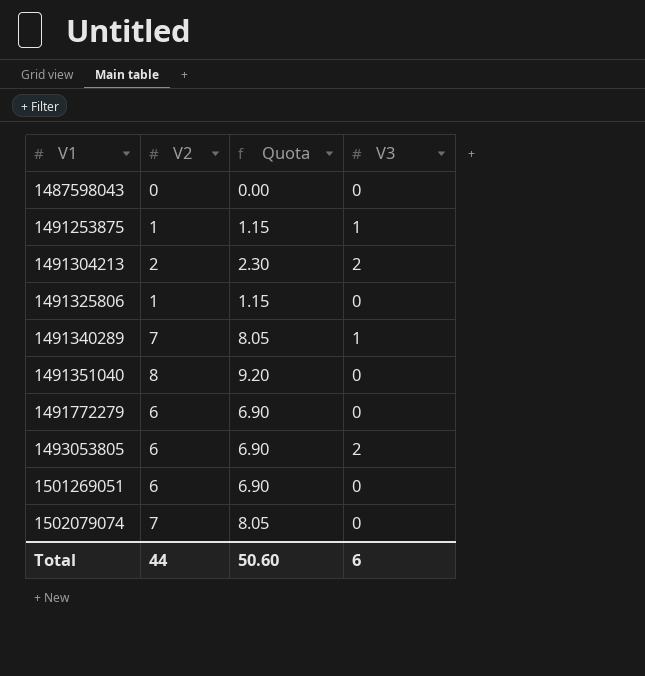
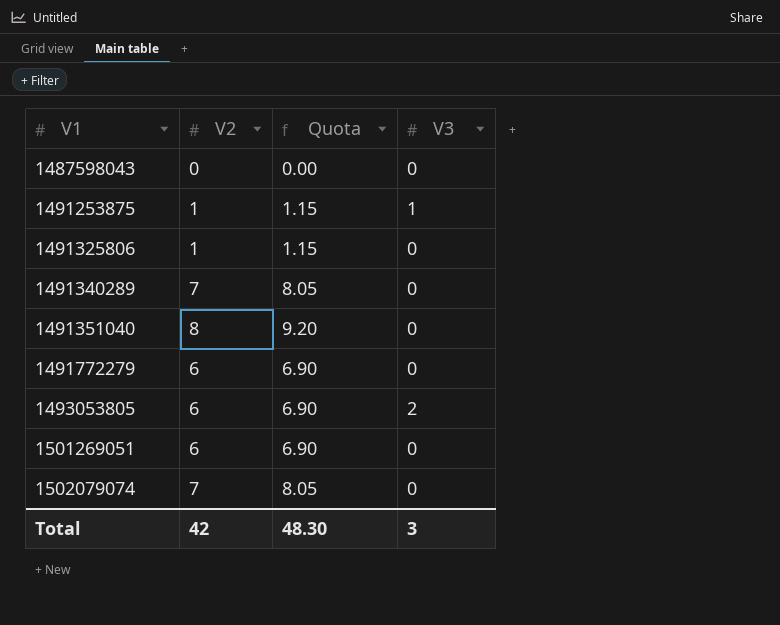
row 1491304213: 2 | 2.30 | 2 -> none
1491340289 | V3: 1 -> 0
Total | V2: 44 -> 42
Total | Quota: 50.60 -> 48.30
Total | V3: 6 -> 3

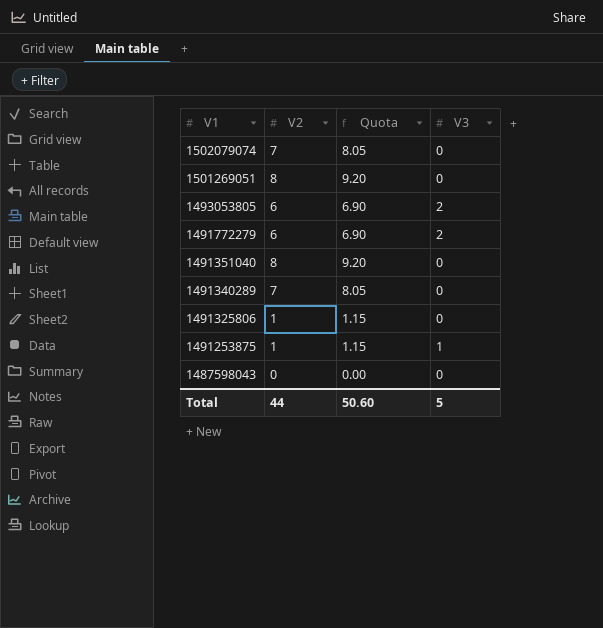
row order: V1 ascending -> V1 descending
1501269051 | V2: 6 -> 8
1501269051 | Quota: 6.90 -> 9.20
1491772279 | V3: 0 -> 2
Total | V2: 42 -> 44
Total | Quota: 48.30 -> 50.60
Total | V3: 3 -> 5

